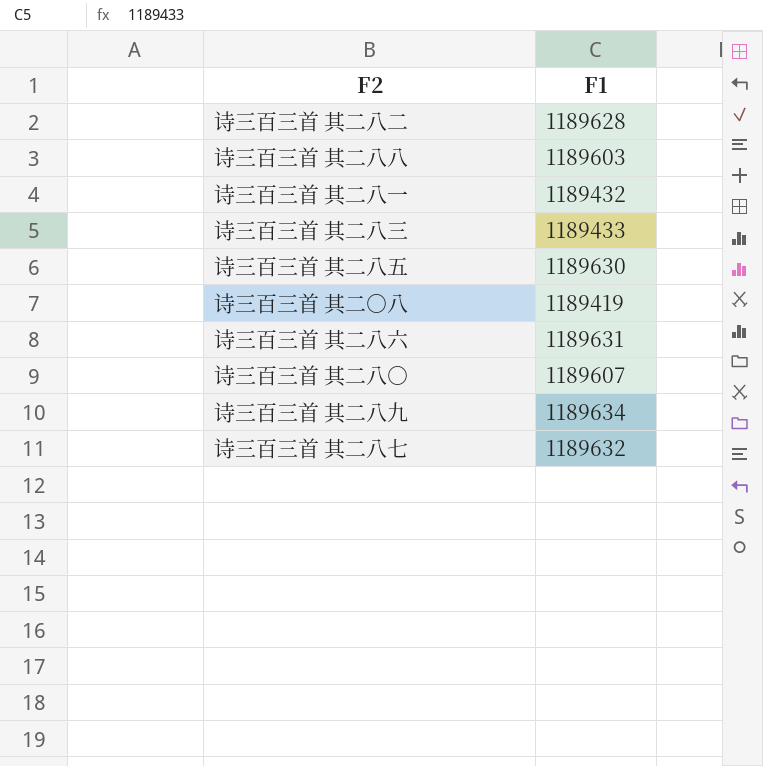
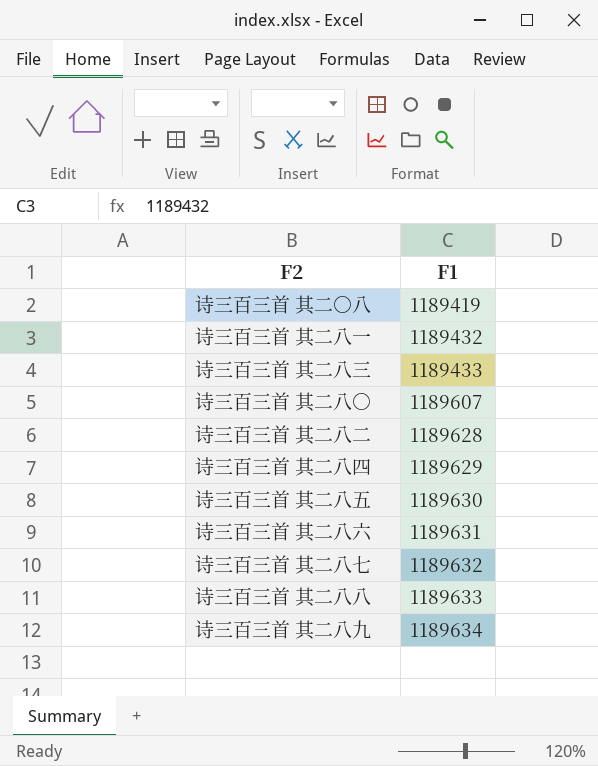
row order: none -> F1 ascending
row 诗三百三首 其二八四: none -> 1189629
诗三百三首 其二八八 | F1: 1189603 -> 1189633

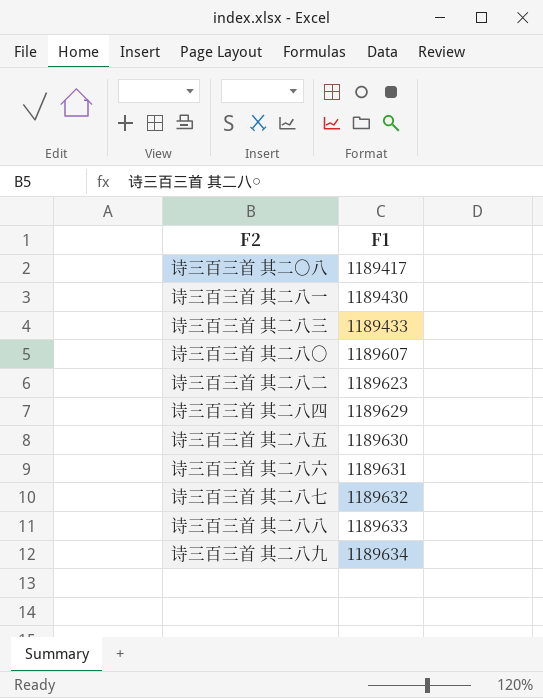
诗三百三首 其二○八 | F1: 1189419 -> 1189417
诗三百三首 其二八一 | F1: 1189432 -> 1189430
诗三百三首 其二八二 | F1: 1189628 -> 1189623

